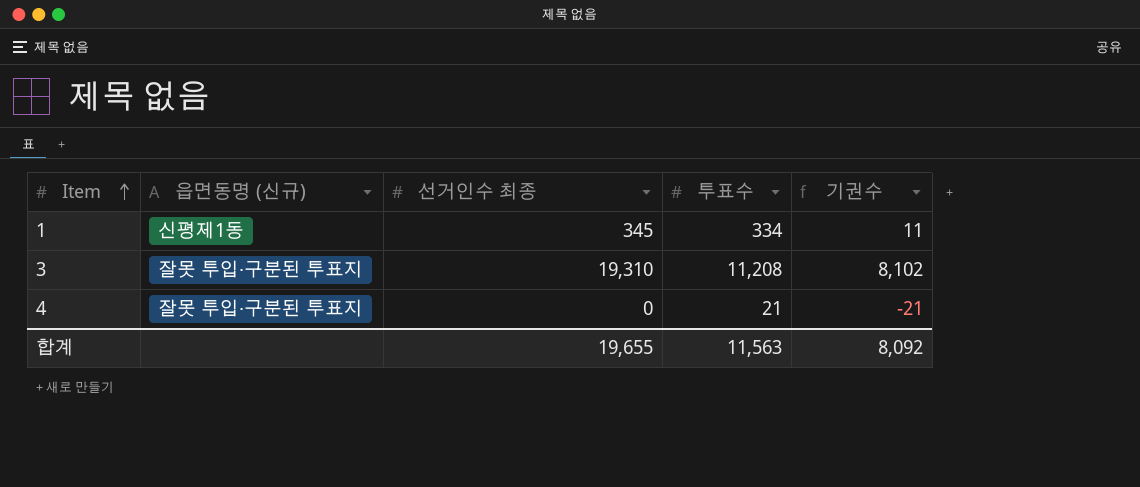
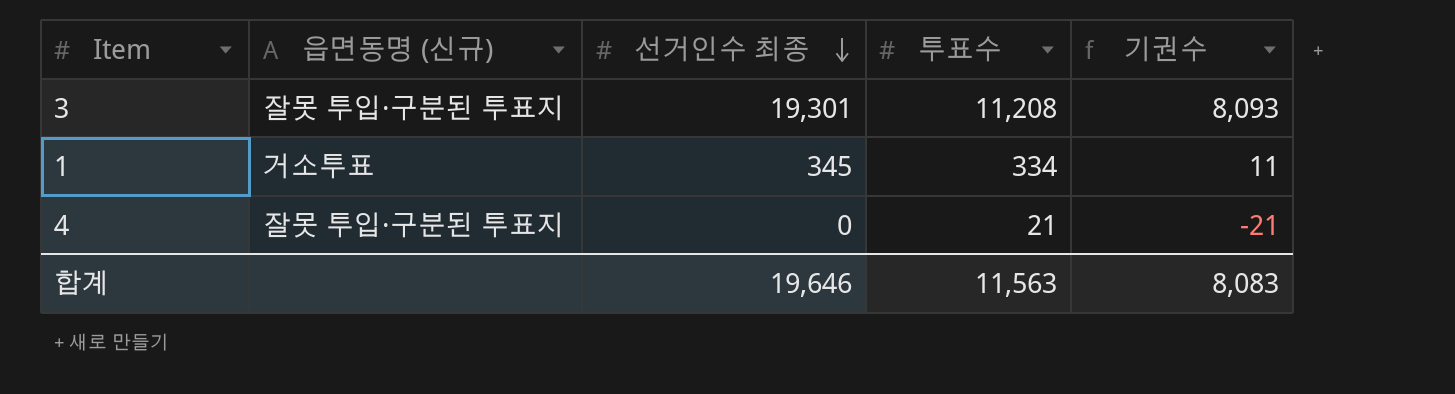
row order: Item ascending -> 선거인수 최종 descending
3 | 선거인수 최종: 19,310 -> 19,301
3 | 기권수: 8,102 -> 8,093
1 | 읍면동명 (신규): 신평제1동 -> 거소투표
합계 | 선거인수 최종: 19,655 -> 19,646
합계 | 기권수: 8,092 -> 8,083

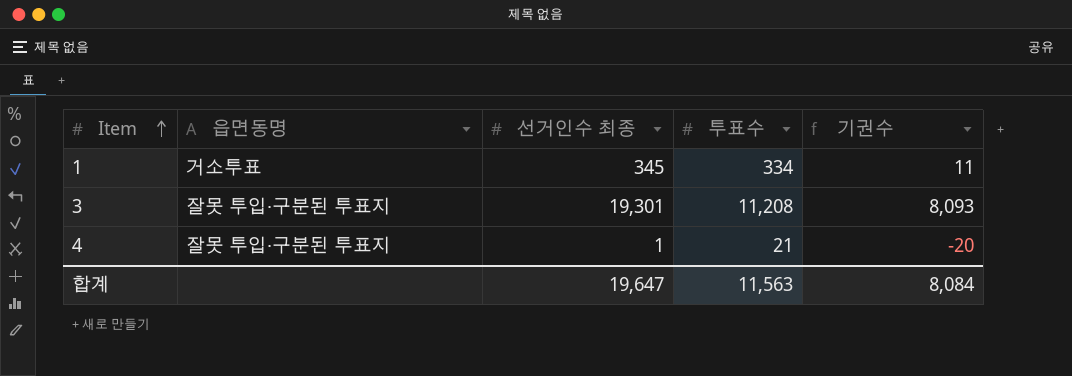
row order: 선거인수 최종 descending -> Item ascending
column name: 읍면동명 (신규) -> 읍면동명
4 | 선거인수 최종: 0 -> 1
4 | 기권수: -21 -> -20
합계 | 선거인수 최종: 19,646 -> 19,647
합계 | 기권수: 8,083 -> 8,084

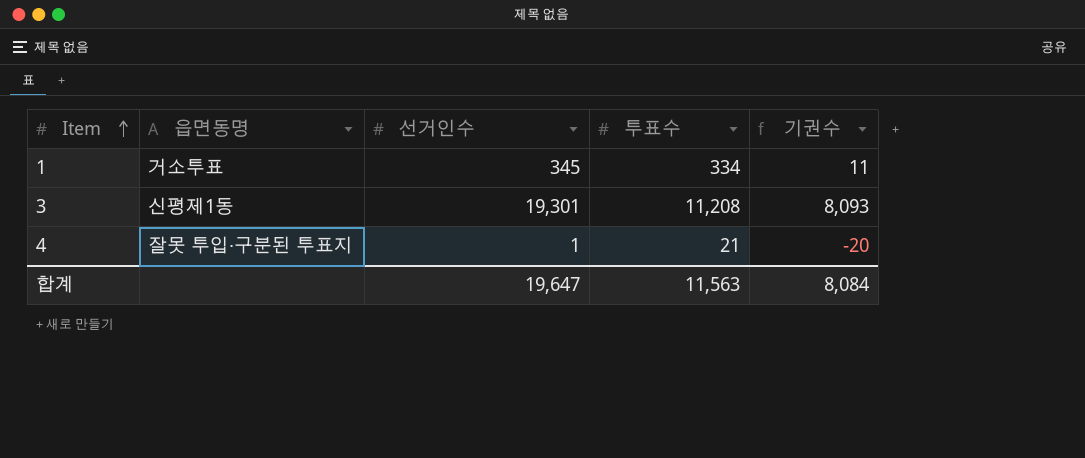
column name: 선거인수 최종 -> 선거인수
3 | 읍면동명: 잘못 투입·구분된 투표지 -> 신평제1동

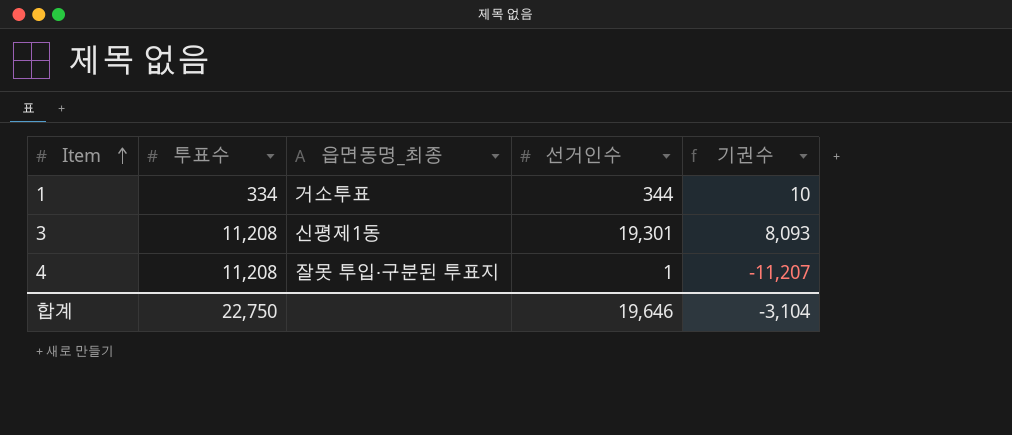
column 투표수 | position: 4 -> 2
column name: 읍면동명 -> 읍면동명_최종
1 | 선거인수: 345 -> 344
1 | 기권수: 11 -> 10
4 | 투표수: 21 -> 11,208
4 | 기권수: -20 -> -11,207
합계 | 투표수: 11,563 -> 22,750
합계 | 선거인수: 19,647 -> 19,646
합계 | 기권수: 8,084 -> -3,104

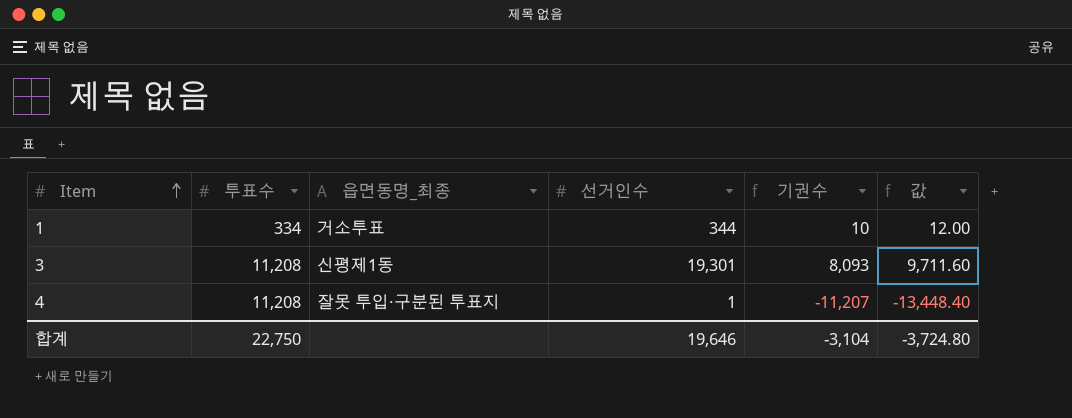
column 값 | formula: none -> [기권수] * 1.2

